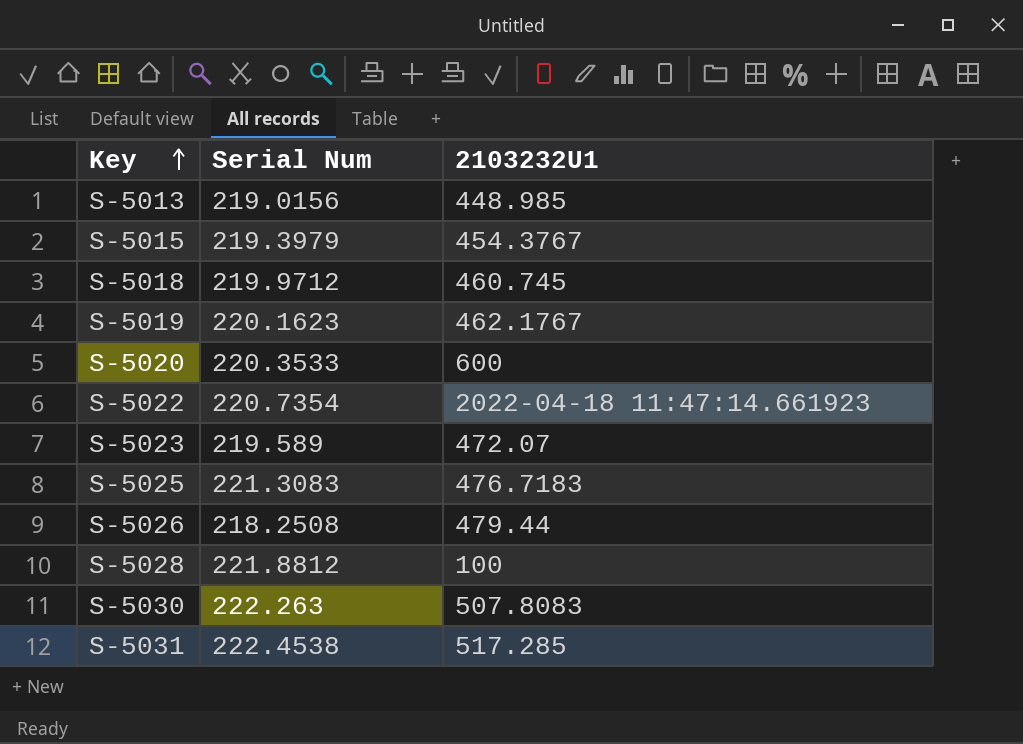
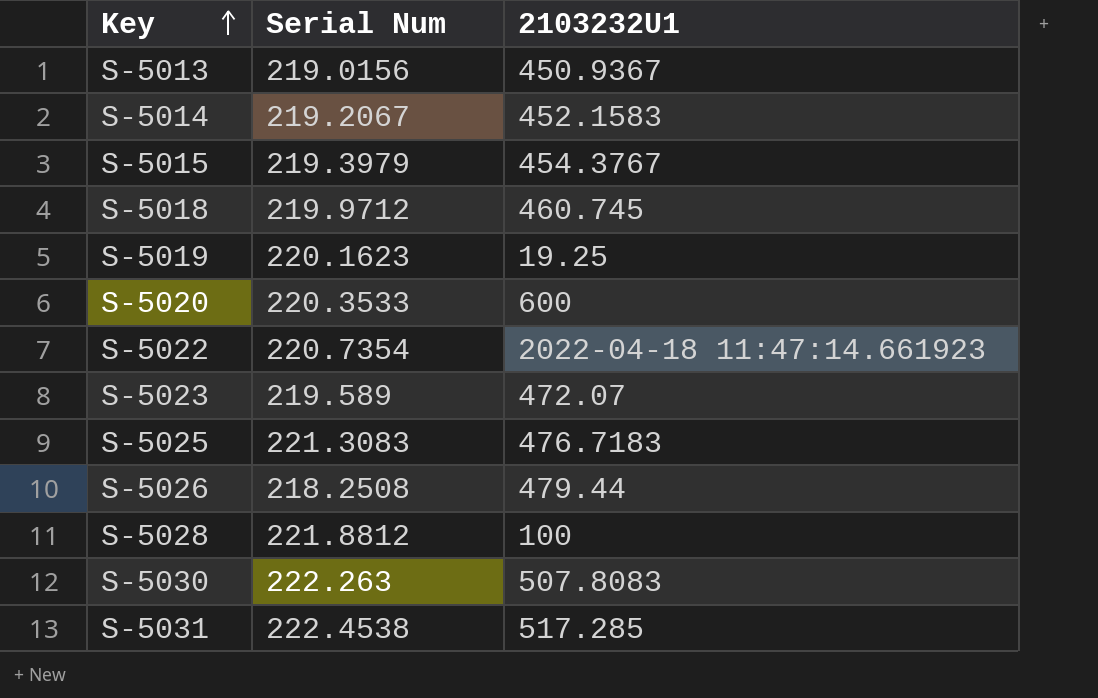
S-5013 | 2103232U1: 448.985 -> 450.9367
row S-5014: none -> 219.2067 | 452.1583
S-5019 | 2103232U1: 462.1767 -> 19.25

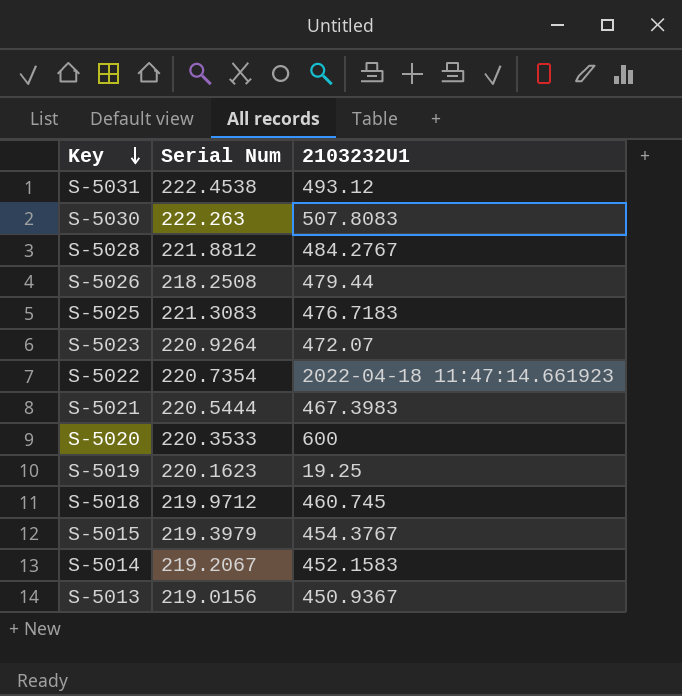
row order: Key ascending -> Key descending
S-5031 | 2103232U1: 517.285 -> 493.12
S-5028 | 2103232U1: 100 -> 484.2767
S-5023 | Serial Num: 219.589 -> 220.9264
row S-5021: none -> 220.5444 | 467.3983

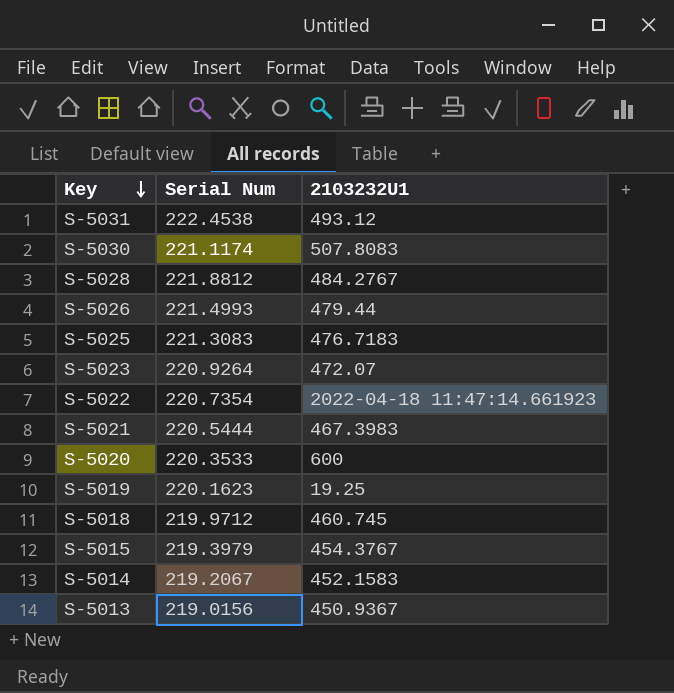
S-5030 | Serial Num: 222.263 -> 221.1174
S-5026 | Serial Num: 218.2508 -> 221.4993

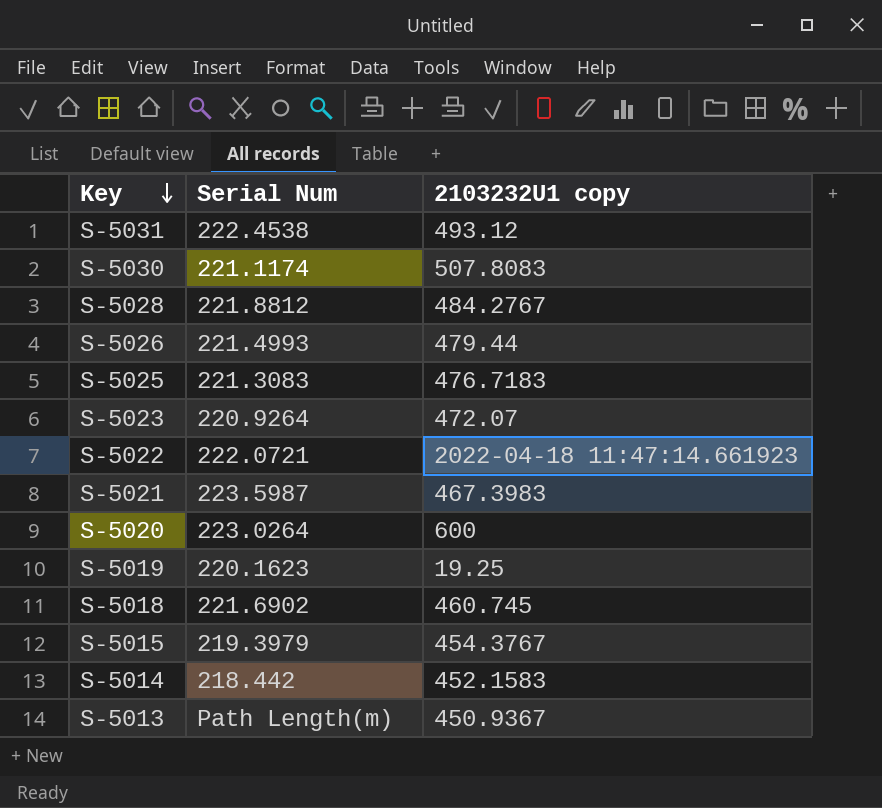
column name: 2103232U1 -> 2103232U1 copy
S-5022 | Serial Num: 220.7354 -> 222.0721
S-5021 | Serial Num: 220.5444 -> 223.5987
S-5020 | Serial Num: 220.3533 -> 223.0264
S-5018 | Serial Num: 219.9712 -> 221.6902
S-5014 | Serial Num: 219.2067 -> 218.442
S-5013 | Serial Num: 219.0156 -> Path Length(m)

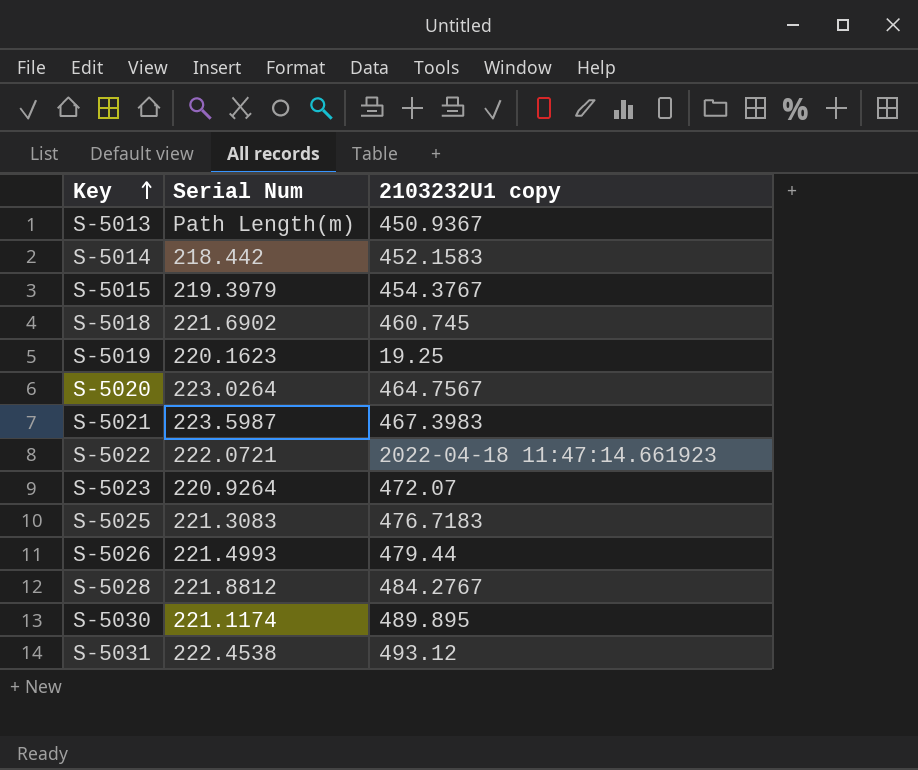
row order: Key descending -> Key ascending
S-5020 | 2103232U1 copy: 600 -> 464.7567
S-5030 | 2103232U1 copy: 507.8083 -> 489.895

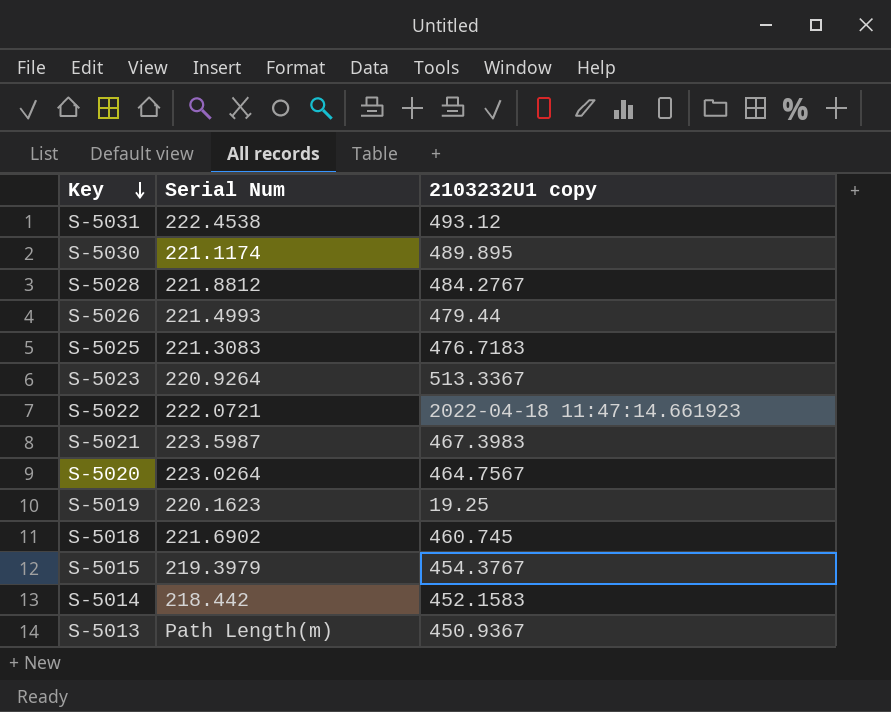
row order: Key ascending -> Key descending
S-5023 | 2103232U1 copy: 472.07 -> 513.3367

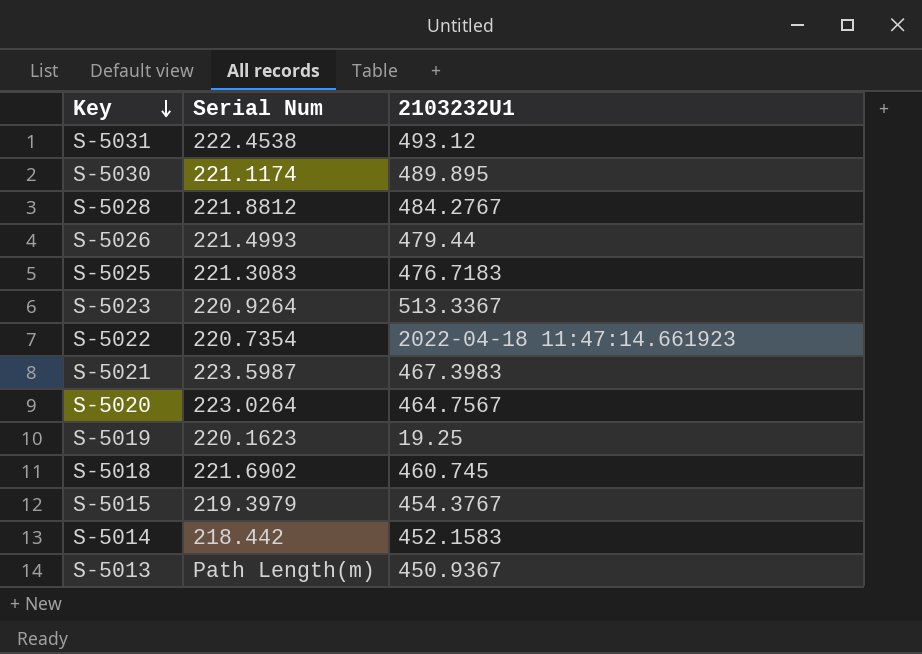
column name: 2103232U1 copy -> 2103232U1
S-5022 | Serial Num: 222.0721 -> 220.7354

